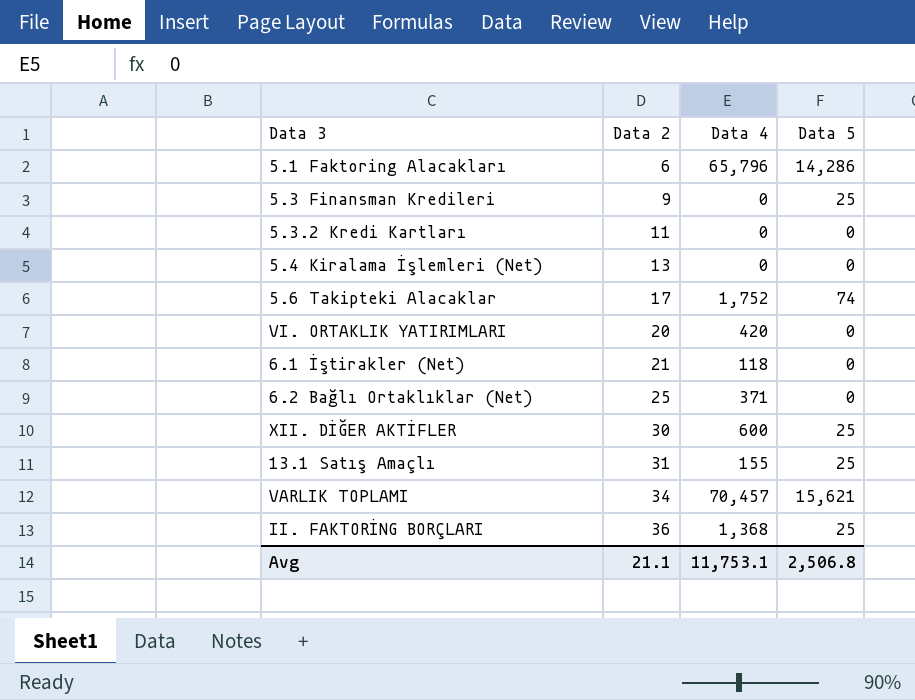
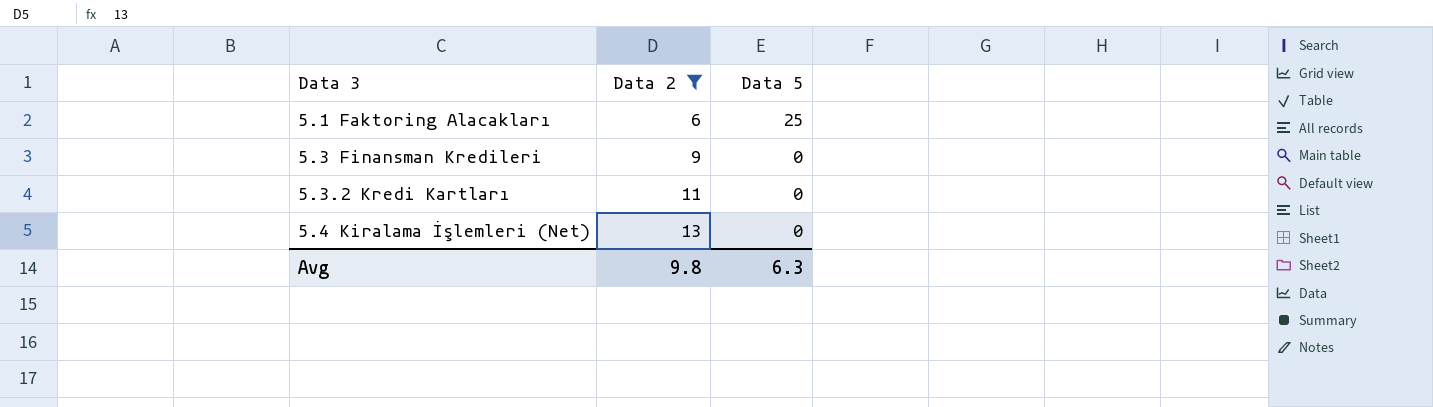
filter: none -> Data 2 <= 13
column Data 4 | position: 3 -> none
5.1 Faktoring Alacakları | Data 5: 14,286 -> 25
5.3 Finansman Kredileri | Data 5: 25 -> 0
Avg | Data 2: 21.1 -> 9.8
Avg | Data 5: 2,506.8 -> 6.3

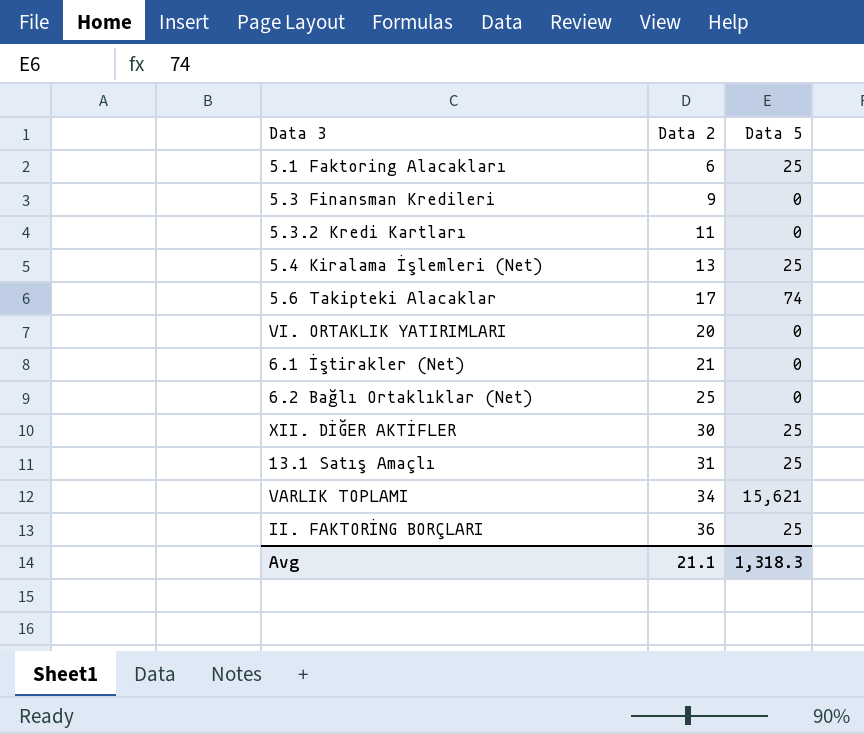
filter: Data 2 <= 13 -> none
5.4 Kiralama İşlemleri (Net) | Data 5: 0 -> 25
Avg | Data 2: 9.8 -> 21.1
Avg | Data 5: 6.3 -> 1,318.3

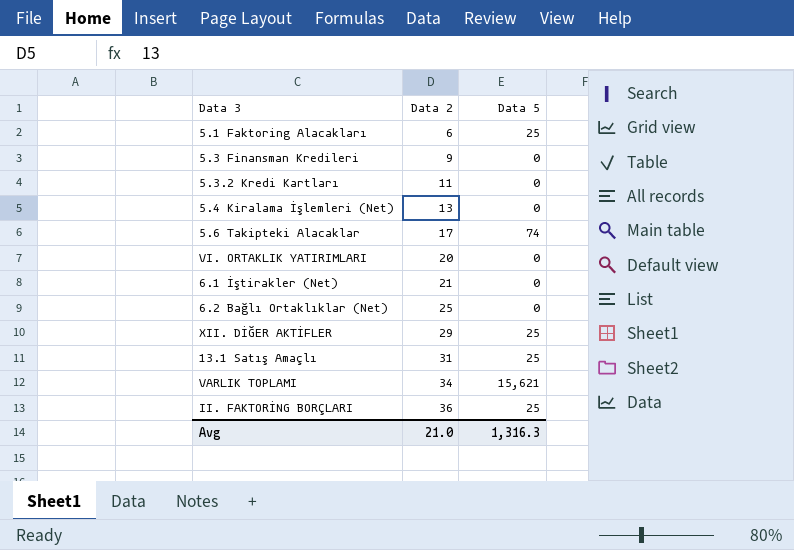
5.4 Kiralama İşlemleri (Net) | Data 5: 25 -> 0
XII. DİĞER AKTİFLER | Data 2: 30 -> 29
Avg | Data 2: 21.1 -> 21.0
Avg | Data 5: 1,318.3 -> 1,316.3

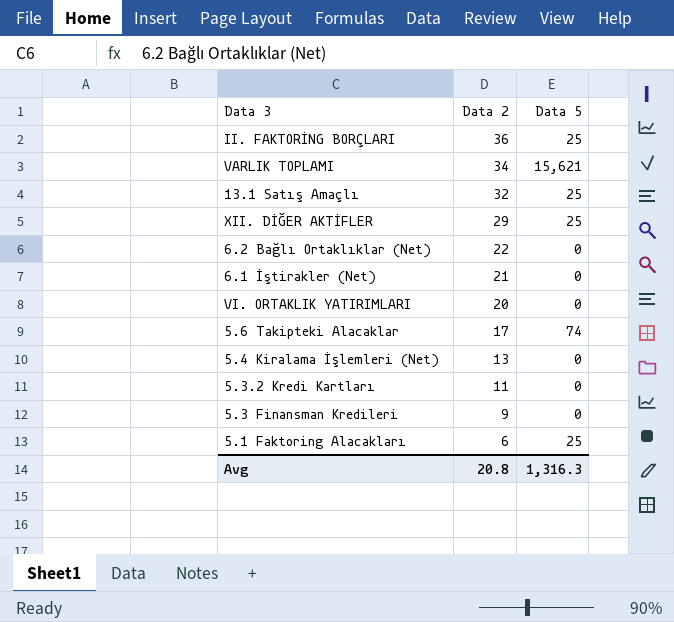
row order: Data 2 ascending -> Data 2 descending
13.1 Satış Amaçlı | Data 2: 31 -> 32
6.2 Bağlı Ortaklıklar (Net) | Data 2: 25 -> 22
Avg | Data 2: 21.0 -> 20.8

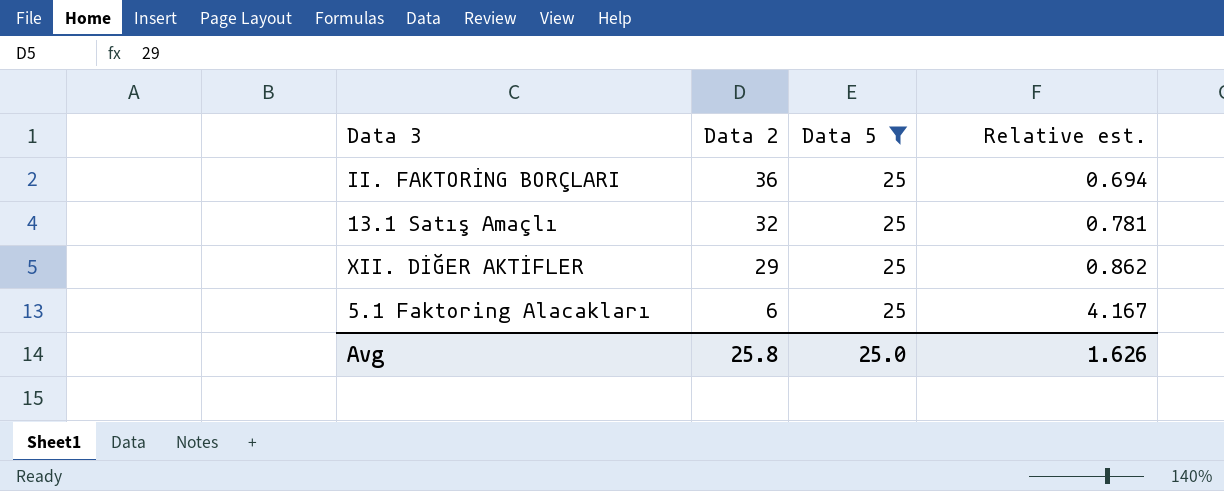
filter: none -> Data 5 = 25
column Relative est. | formula: none -> [Data 5] / [Data 2]
Avg | Data 2: 20.8 -> 25.8
Avg | Data 5: 1,316.3 -> 25.0

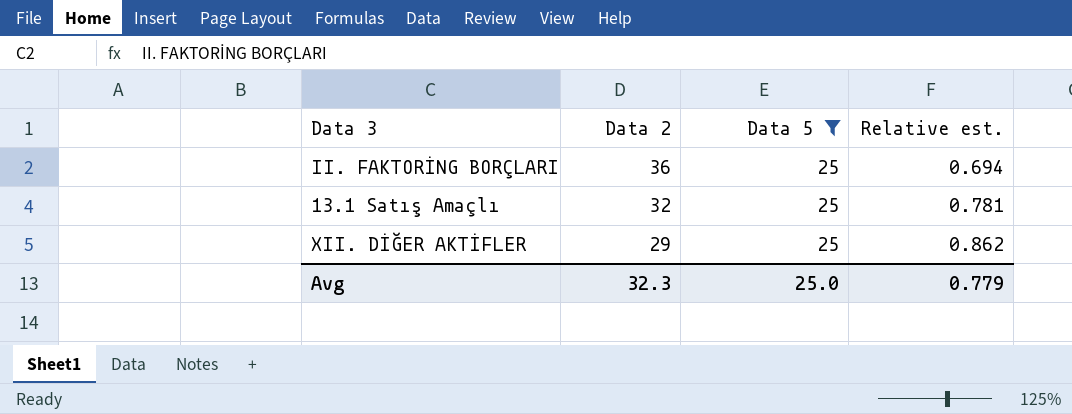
row 5.1 Faktoring Alacakları: 6 | 25 | 4.167 -> none
Avg | Data 2: 25.8 -> 32.3
Avg | Relative est.: 1.626 -> 0.779

